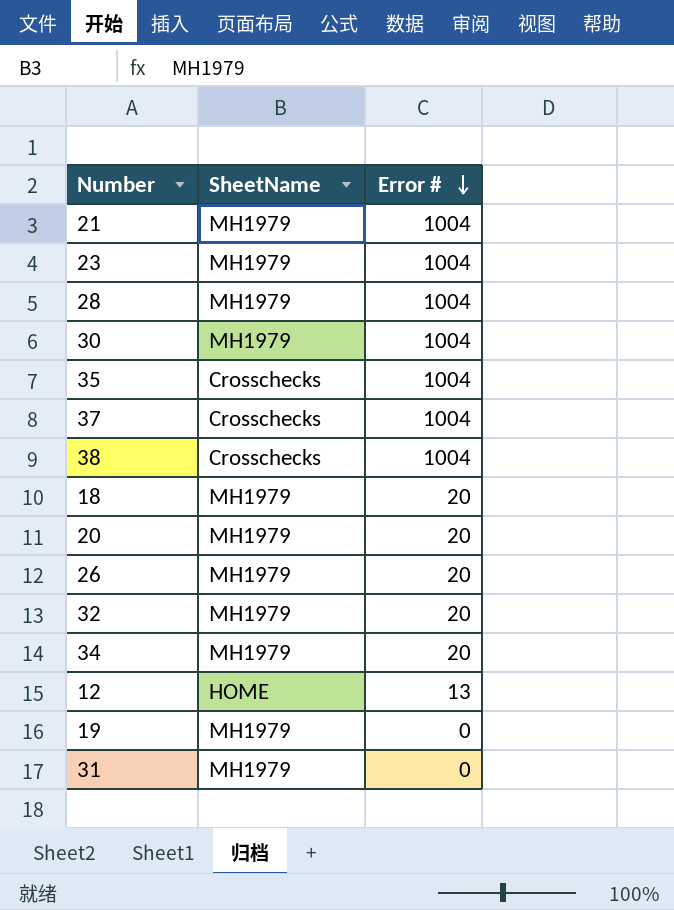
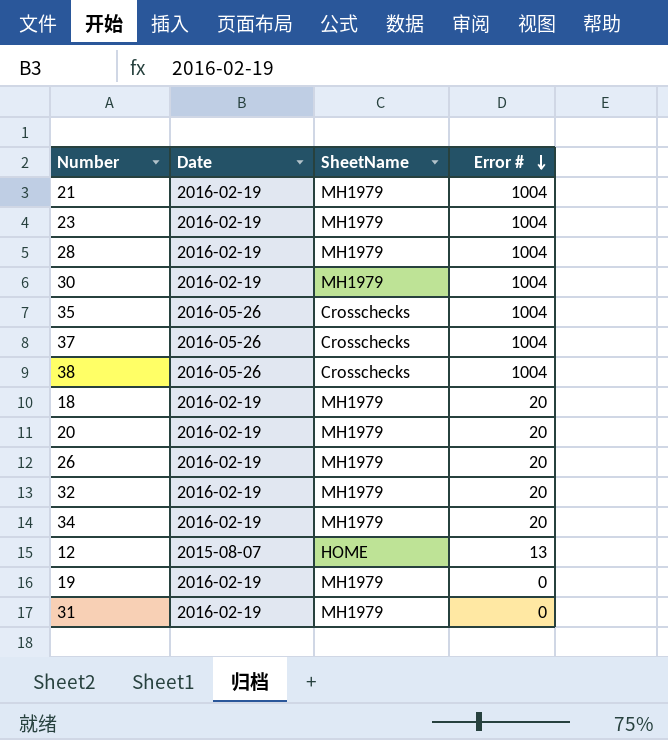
column Date | position: none -> 2

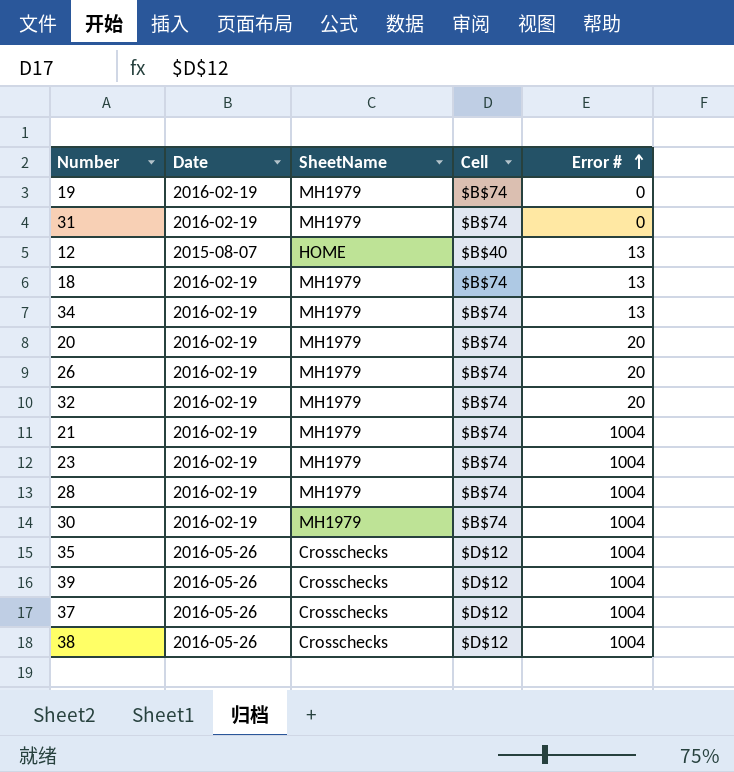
row order: Error # descending -> Error # ascending
column Cell | position: none -> 4
18 | Error #: 20 -> 13
34 | Error #: 20 -> 13
row 39: none -> 2016-05-26 | Crosschecks | $D$12 | 1004

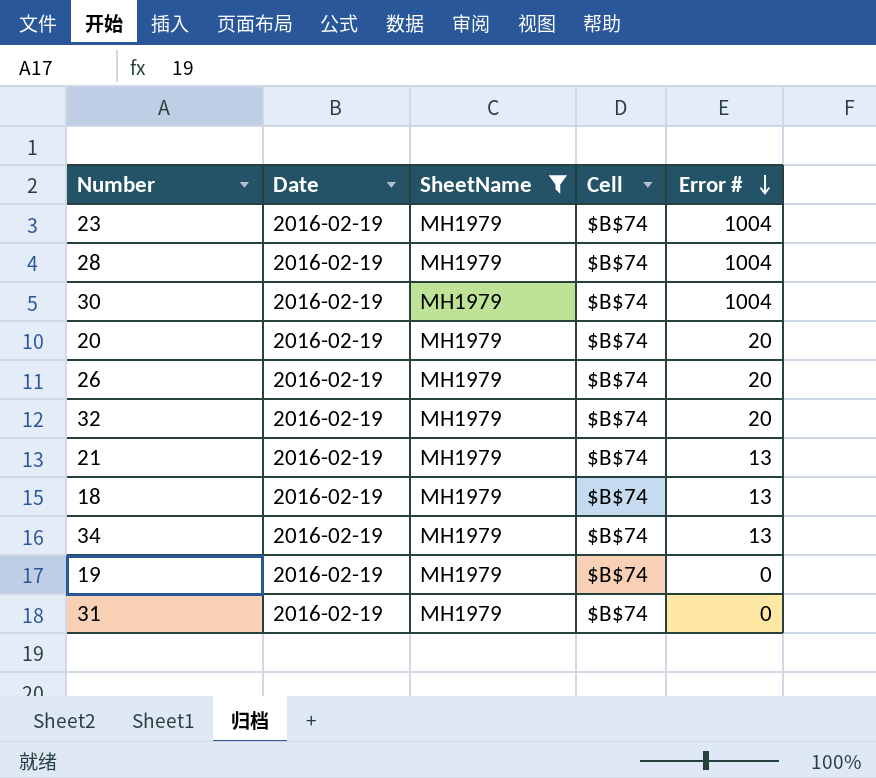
filter: none -> SheetName = MH1979
row order: Error # ascending -> Error # descending
21 | Error #: 1004 -> 13

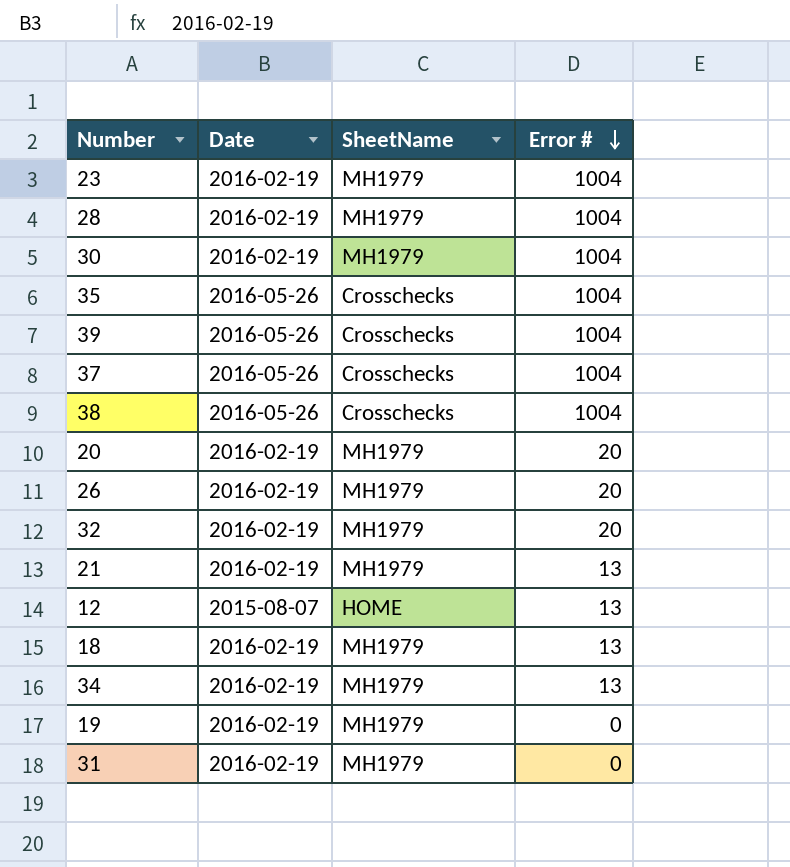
filter: SheetName = MH1979 -> none
column Cell | position: 4 -> none

